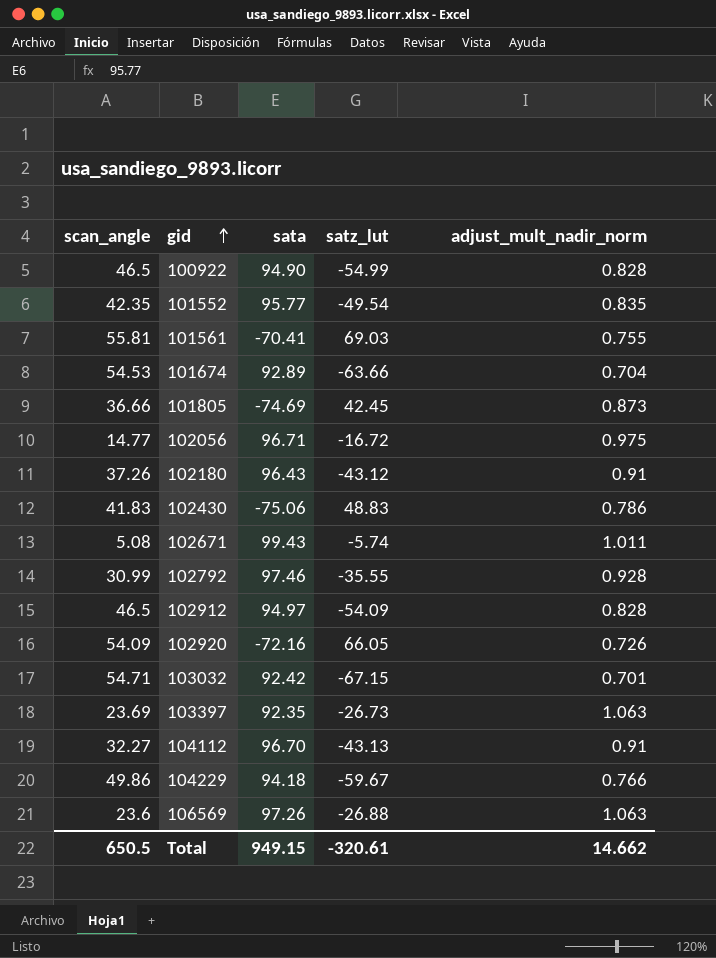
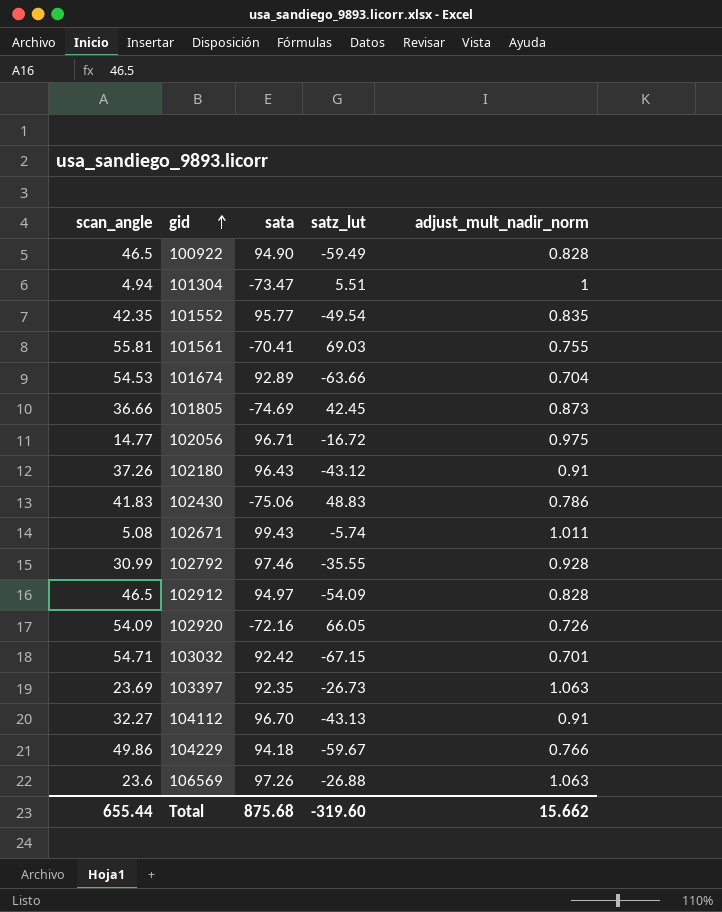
100922 | satz_lut: -54.99 -> -59.49
row 101304: none -> 4.94 | -73.47 | 5.51 | 1
Total | scan_angle: 650.5 -> 655.44
Total | sata: 949.15 -> 875.68
Total | satz_lut: -320.61 -> -319.60
Total | adjust_mult_nadir_norm: 14.662 -> 15.662

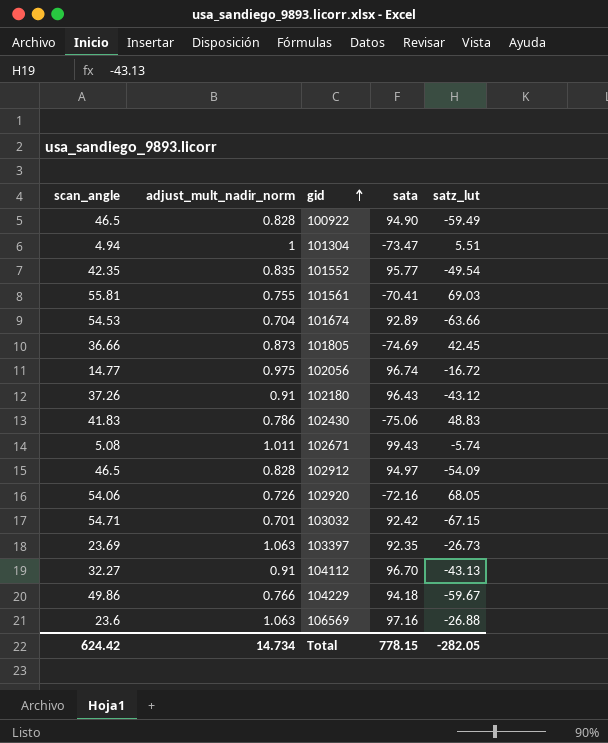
column adjust_mult_nadir_norm | position: 5 -> 2
row 102792: 30.99 | 97.46 | -35.55 | 0.928 -> none
102056 | sata: 96.71 -> 96.74
102920 | scan_angle: 54.09 -> 54.06
102920 | satz_lut: 66.05 -> 68.05
106569 | sata: 97.26 -> 97.16
Total | scan_angle: 655.44 -> 624.42
Total | adjust_mult_nadir_norm: 15.662 -> 14.734
Total | sata: 875.68 -> 778.15
Total | satz_lut: -319.60 -> -282.05

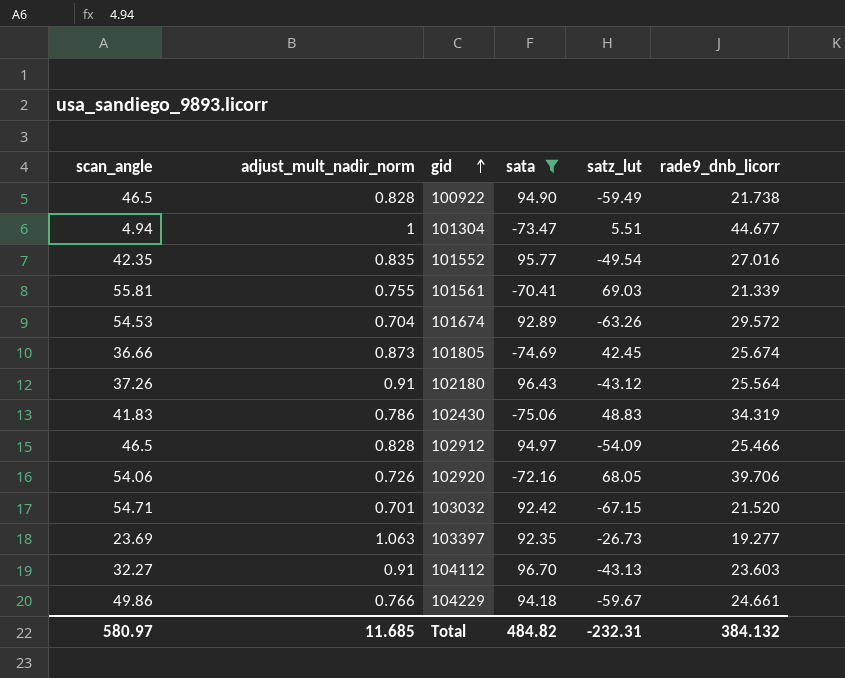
filter: none -> sata <= 96.70
column rade9_dnb_licorr | position: none -> 6
101674 | satz_lut: -63.66 -> -63.26
Total | scan_angle: 624.42 -> 580.97
Total | adjust_mult_nadir_norm: 14.734 -> 11.685
Total | sata: 778.15 -> 484.82
Total | satz_lut: -282.05 -> -232.31

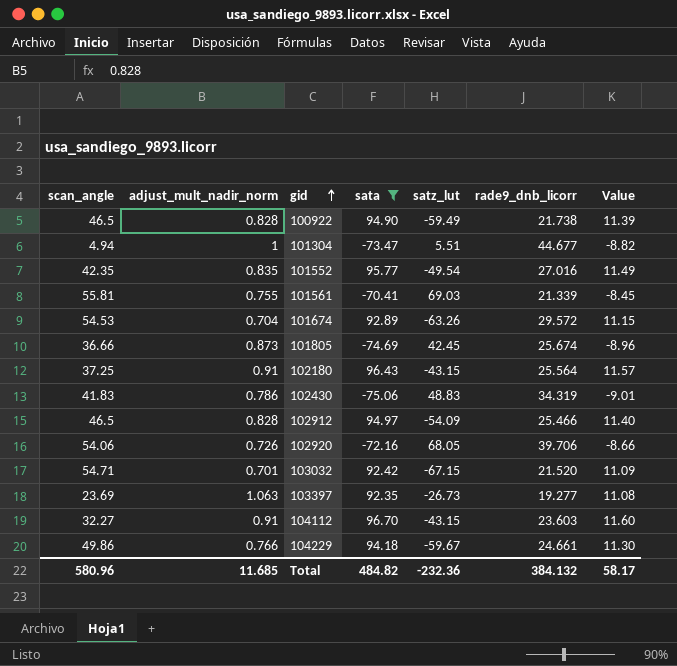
column Value | formula: none -> [sata] * 0.12
102180 | scan_angle: 37.26 -> 37.25
102180 | satz_lut: -43.12 -> -43.15
104112 | satz_lut: -43.13 -> -43.15
Total | scan_angle: 580.97 -> 580.96
Total | satz_lut: -232.31 -> -232.36

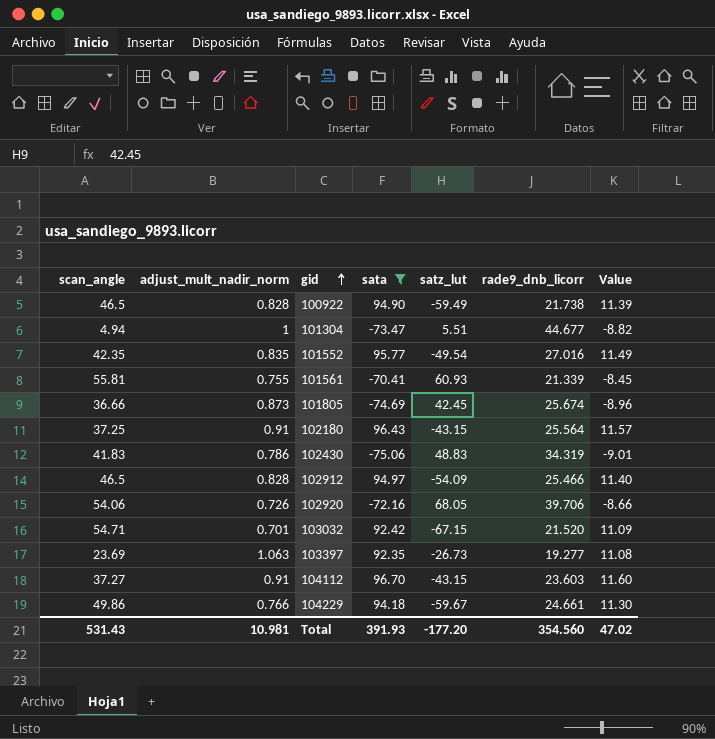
row 101674: 54.53 | 0.704 | 92.89 | -63.26 | 29.572 | 11.15 -> none
101561 | satz_lut: 69.03 -> 60.93
104112 | scan_angle: 32.27 -> 37.27
Total | scan_angle: 580.96 -> 531.43
Total | adjust_mult_nadir_norm: 11.685 -> 10.981
Total | sata: 484.82 -> 391.93
Total | satz_lut: -232.36 -> -177.20
Total | rade9_dnb_licorr: 384.132 -> 354.560
Total | Value: 58.17 -> 47.02

